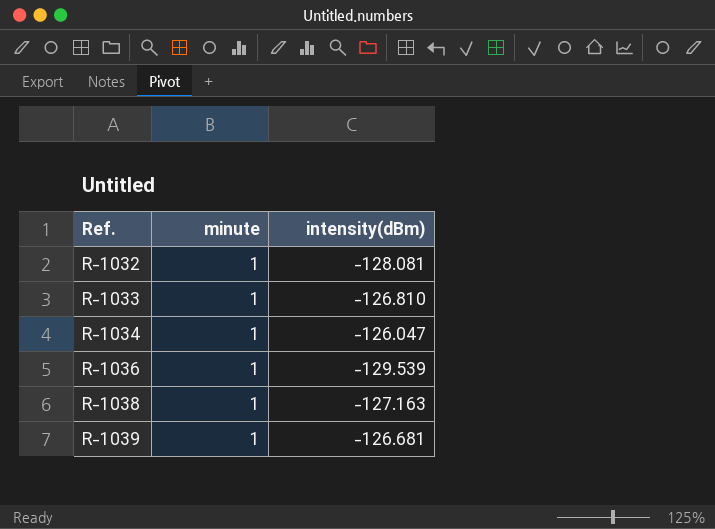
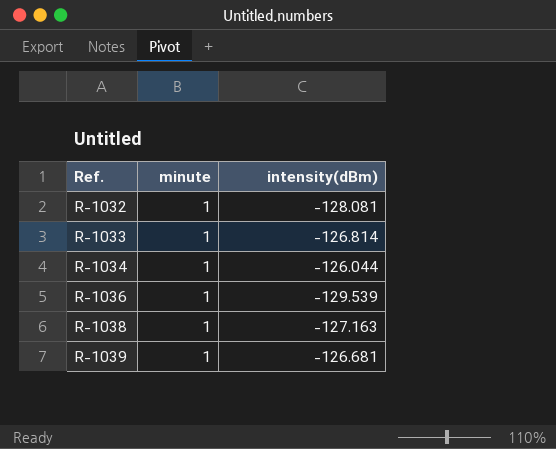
R-1033 | intensity(dBm): -126.810 -> -126.814
R-1034 | intensity(dBm): -126.047 -> -126.044

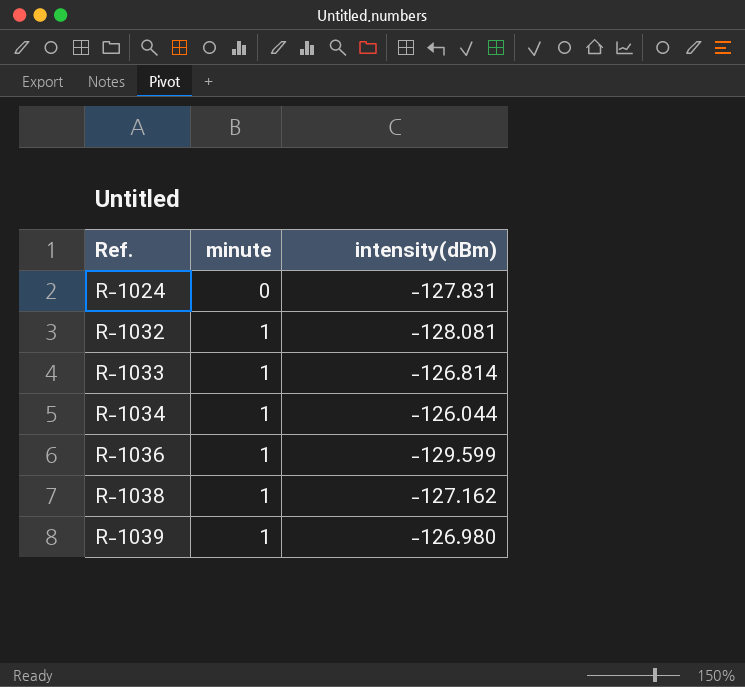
row R-1024: none -> 0 | -127.831
R-1036 | intensity(dBm): -129.539 -> -129.599
R-1038 | intensity(dBm): -127.163 -> -127.162
R-1039 | intensity(dBm): -126.681 -> -126.980

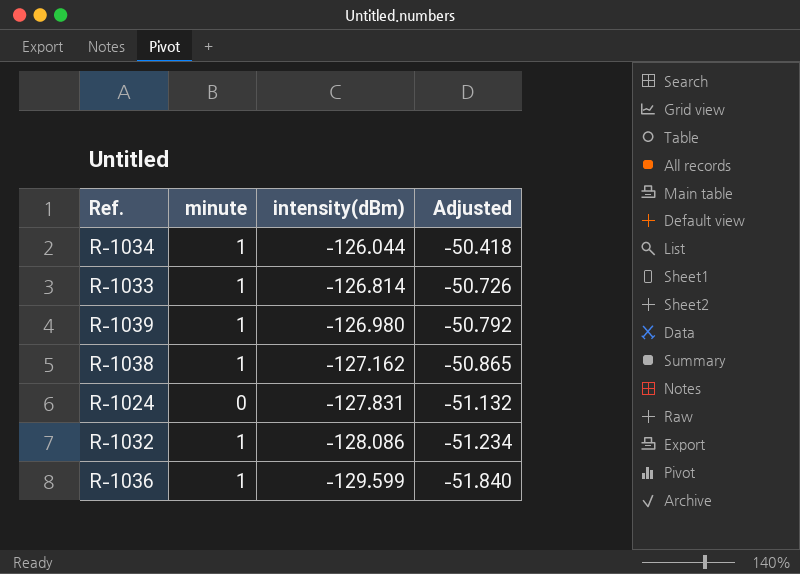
row order: Ref. ascending -> intensity(dBm) descending
column Adjusted | formula: none -> [intensity(dBm)] * 0.4
R-1032 | intensity(dBm): -128.081 -> -128.086

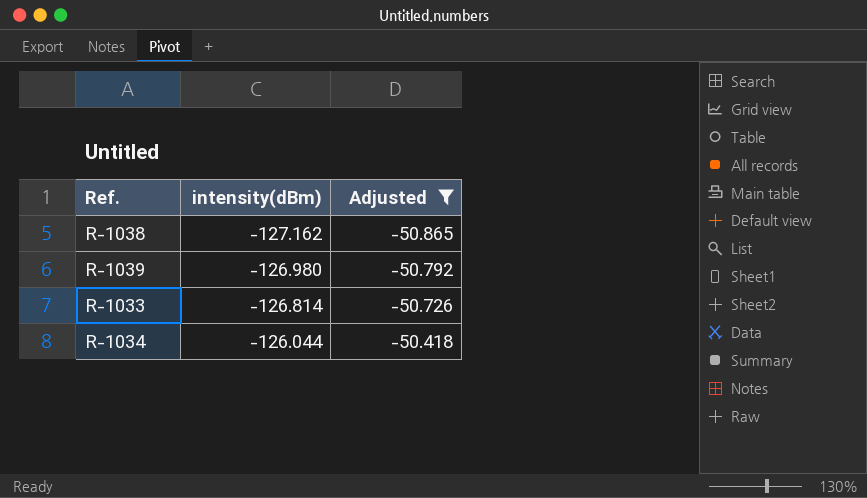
filter: none -> Adjusted >= -50.865
row order: intensity(dBm) descending -> intensity(dBm) ascending
column minute | position: 2 -> none

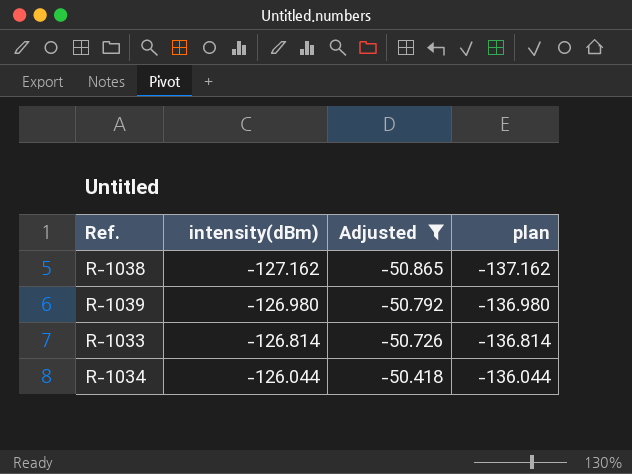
column plan | formula: none -> [intensity(dBm)] - 10

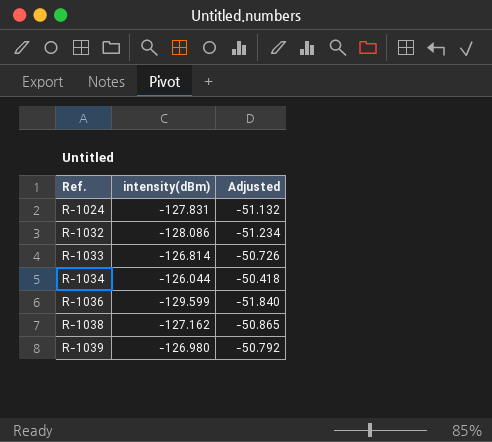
filter: Adjusted >= -50.865 -> none
row order: intensity(dBm) ascending -> Ref. ascending
column plan | formula: [intensity(dBm)] - 10 -> none

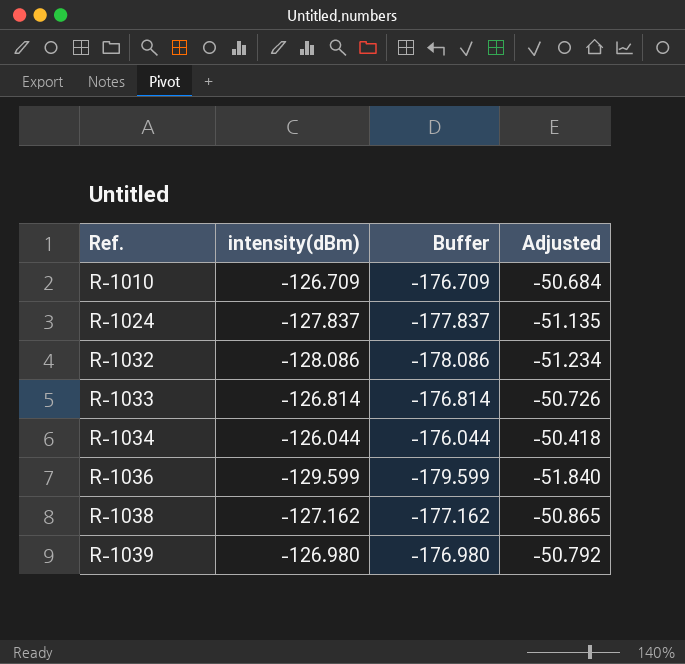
column Buffer | formula: none -> [intensity(dBm)] - 50
row R-1010: none -> -126.709 | -176.709 | -50.684
R-1024 | intensity(dBm): -127.831 -> -127.837
R-1024 | Adjusted: -51.132 -> -51.135

